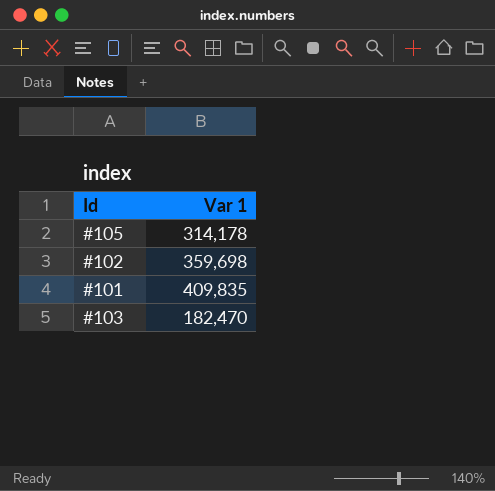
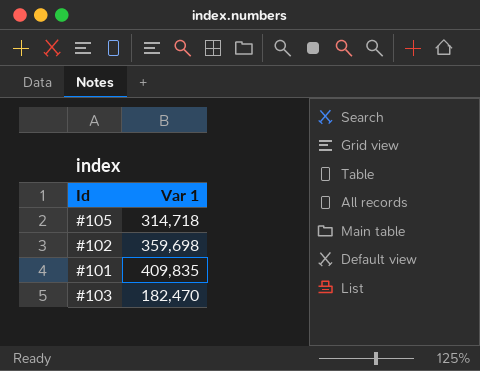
#105 | Var 1: 314,178 -> 314,718

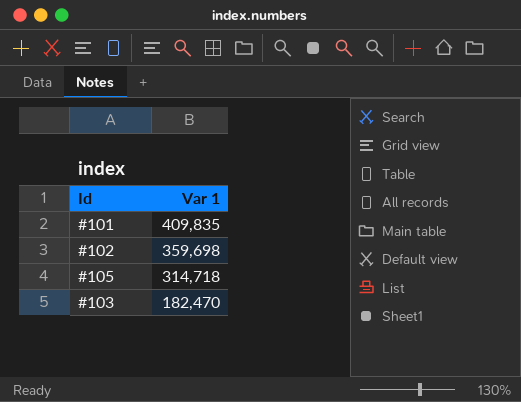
row order: none -> Var 1 descending

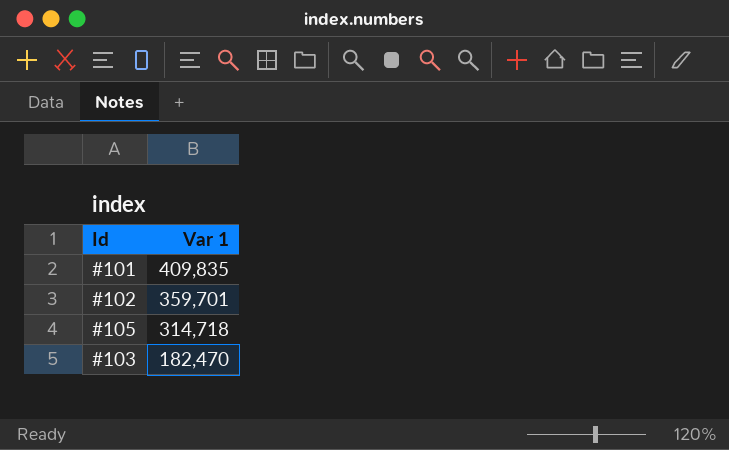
#102 | Var 1: 359,698 -> 359,701

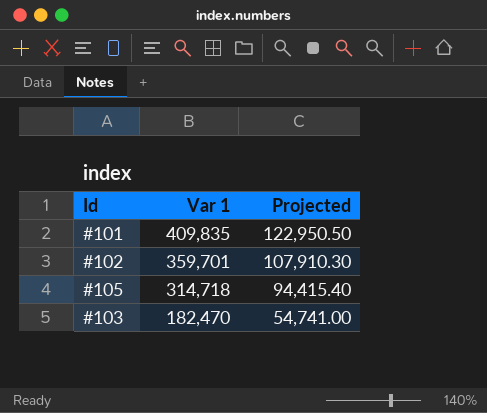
column Projected | formula: none -> [Var 1] * 0.3

